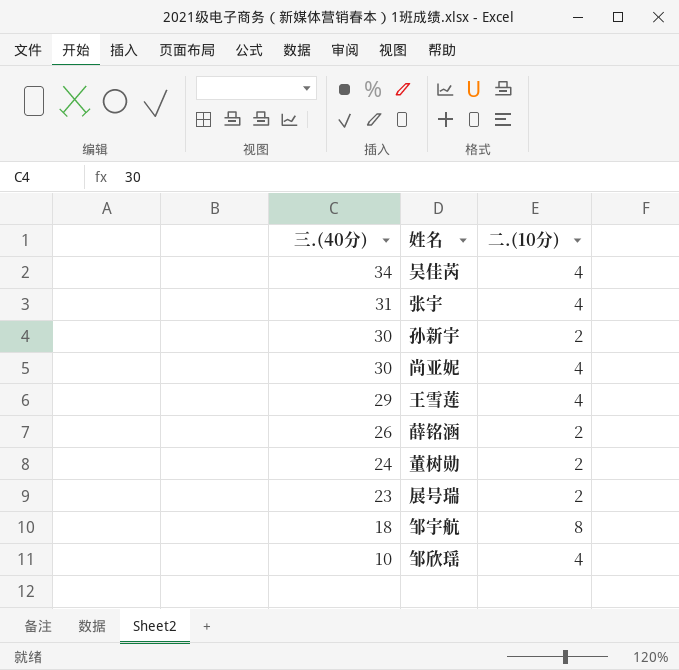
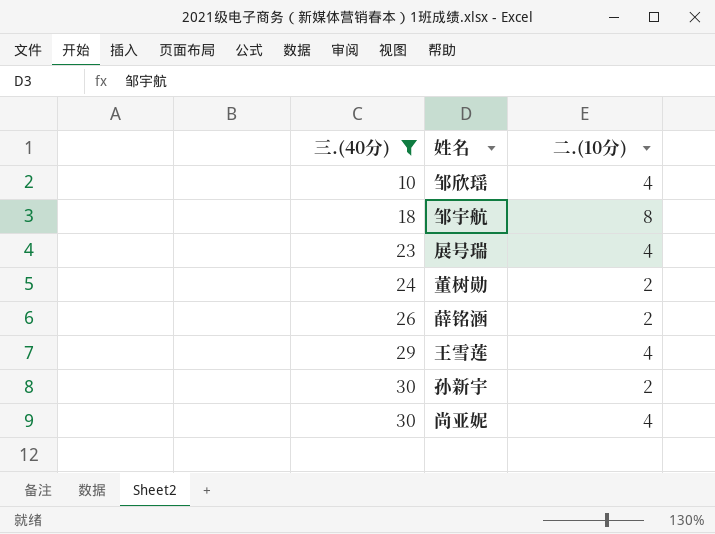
filter: none -> 三.(40分) <= 30
row order: 三.(40分) descending -> 三.(40分) ascending
展号瑞 | 二.(10分): 2 -> 4

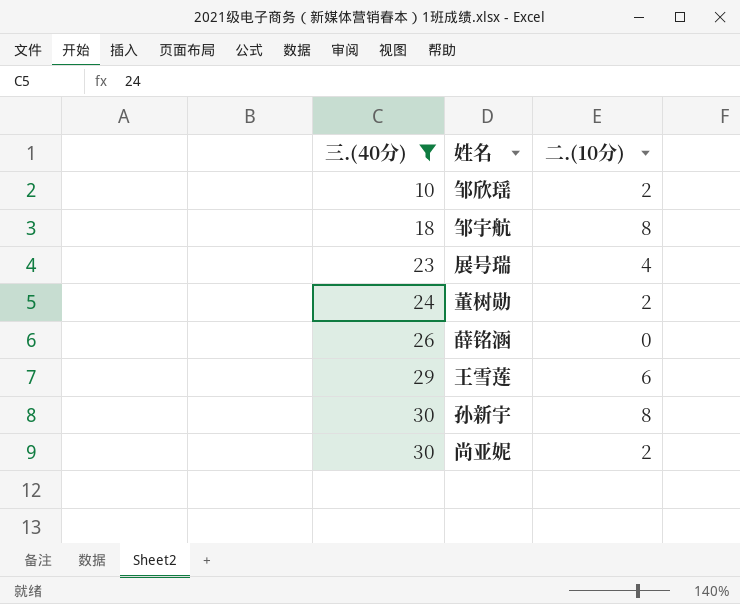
邹欣瑶 | 二.(10分): 4 -> 2
薛铭涵 | 二.(10分): 2 -> 0
王雪莲 | 二.(10分): 4 -> 6
孙新宇 | 二.(10分): 2 -> 8
尚亚妮 | 二.(10分): 4 -> 2

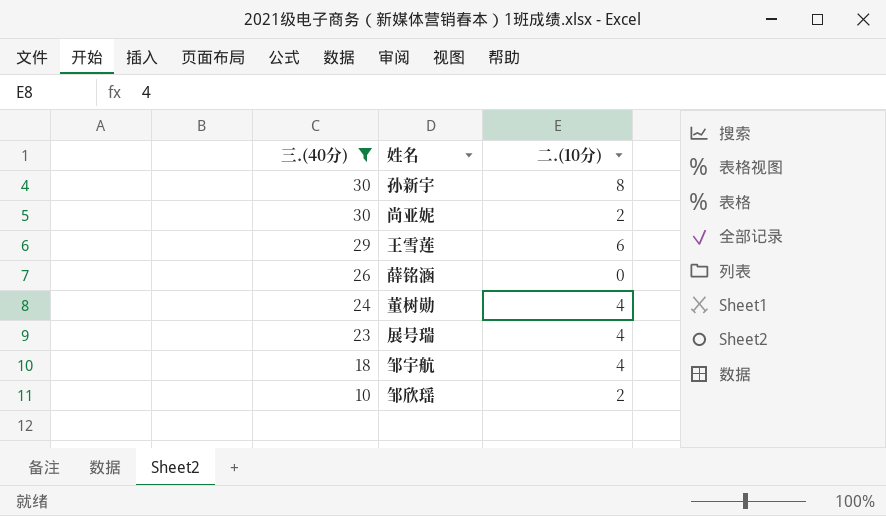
row order: 三.(40分) ascending -> 三.(40分) descending
董树勋 | 二.(10分): 2 -> 4
邹宇航 | 二.(10分): 8 -> 4

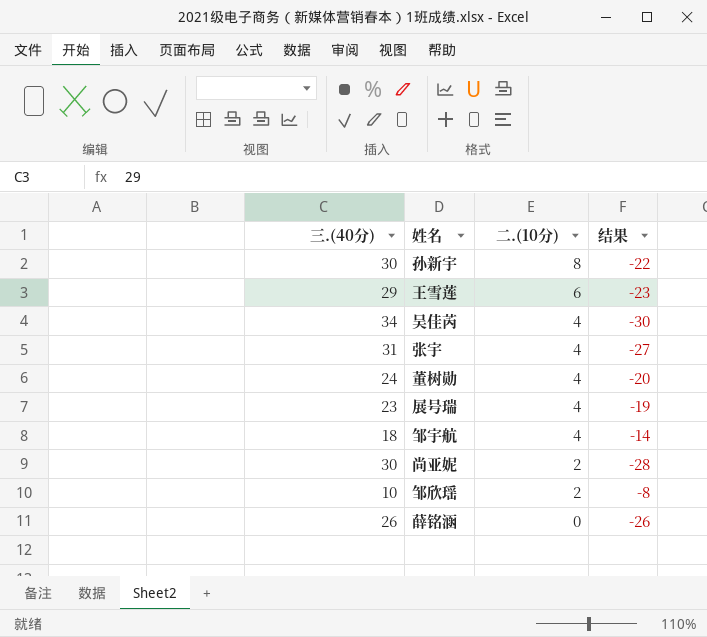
filter: 三.(40分) <= 30 -> none
row order: 三.(40分) descending -> 二.(10分) descending
column 结果 | formula: none -> [二.(10分)] - [三.(40分)]

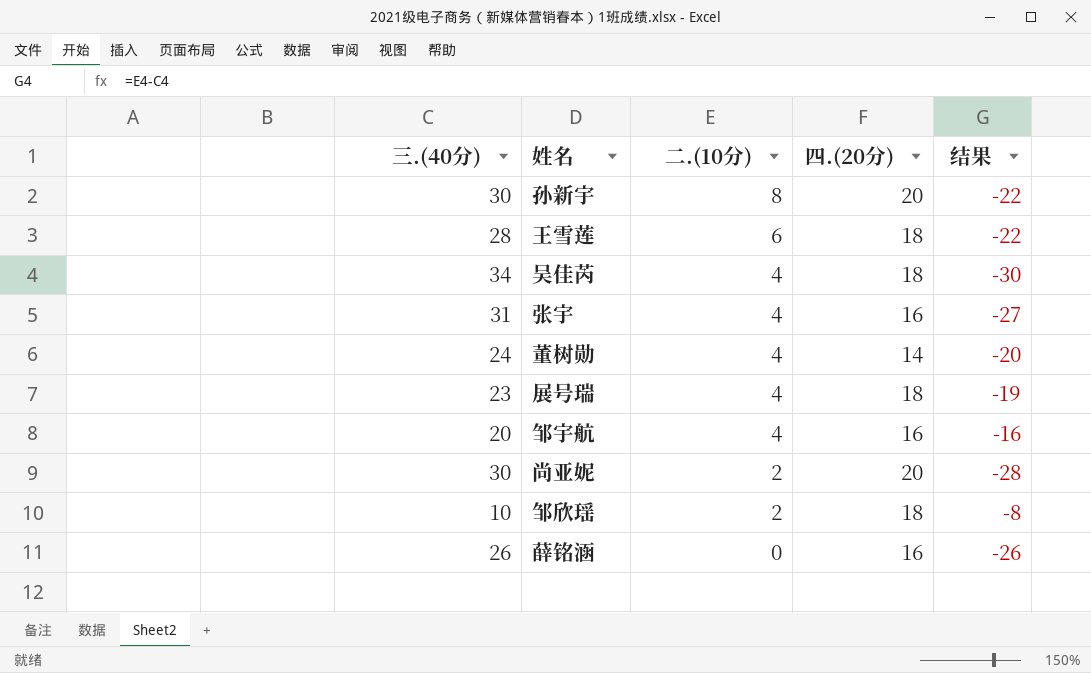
column 四.(20分) | position: none -> 4
王雪莲 | 三.(40分): 29 -> 28
王雪莲 | 结果: -23 -> -22
邹宇航 | 三.(40分): 18 -> 20
邹宇航 | 结果: -14 -> -16

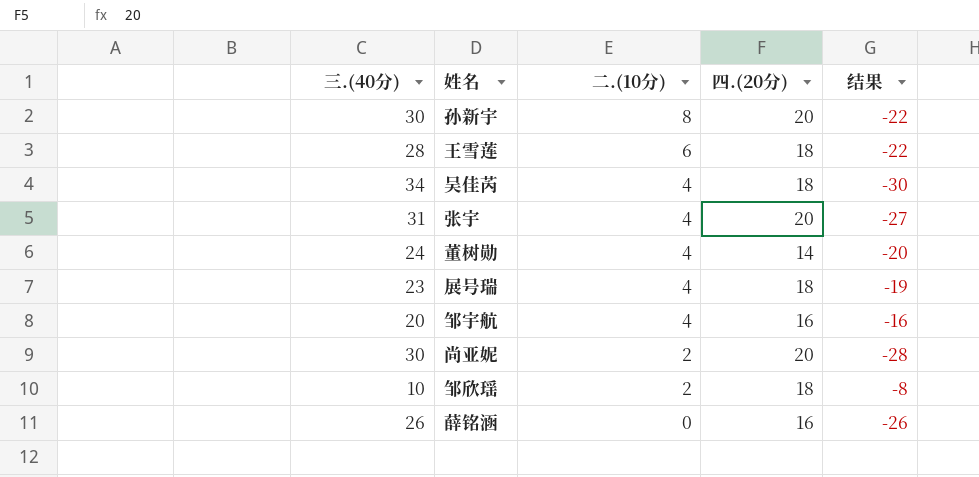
张宇 | 四.(20分): 16 -> 20

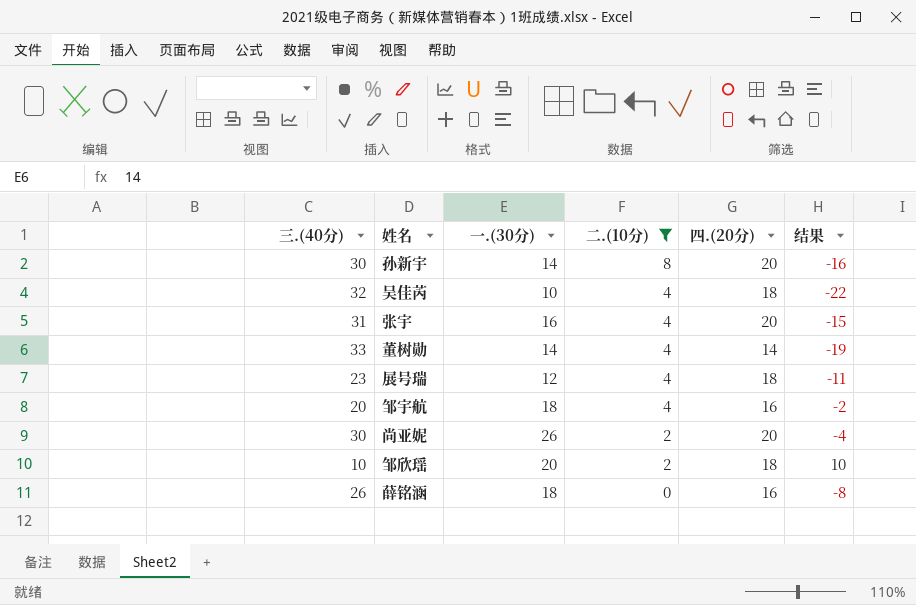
filter: none -> 二.(10分) != 6
column 一.(30分) | position: none -> 3
column 结果 | formula: [二.(10分)] - [三.(40分)] -> [一.(30分)] - [三.(40分)]
吴佳芮 | 三.(40分): 34 -> 32
董树勋 | 三.(40分): 24 -> 33

